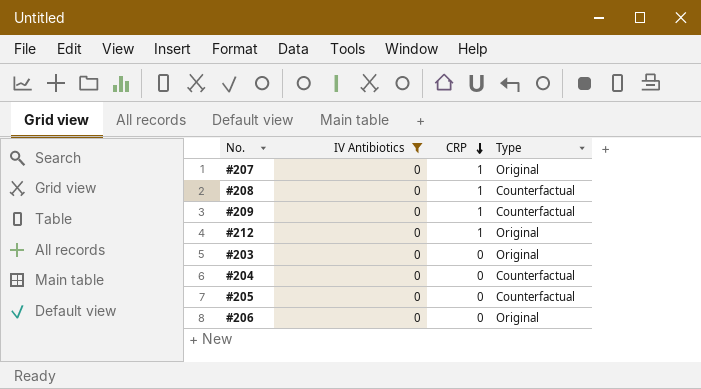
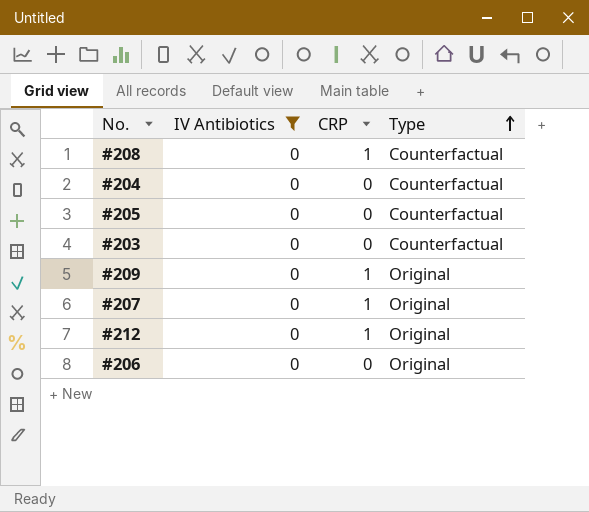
row order: CRP descending -> Type ascending
#203 | Type: Original -> Counterfactual
#209 | Type: Counterfactual -> Original

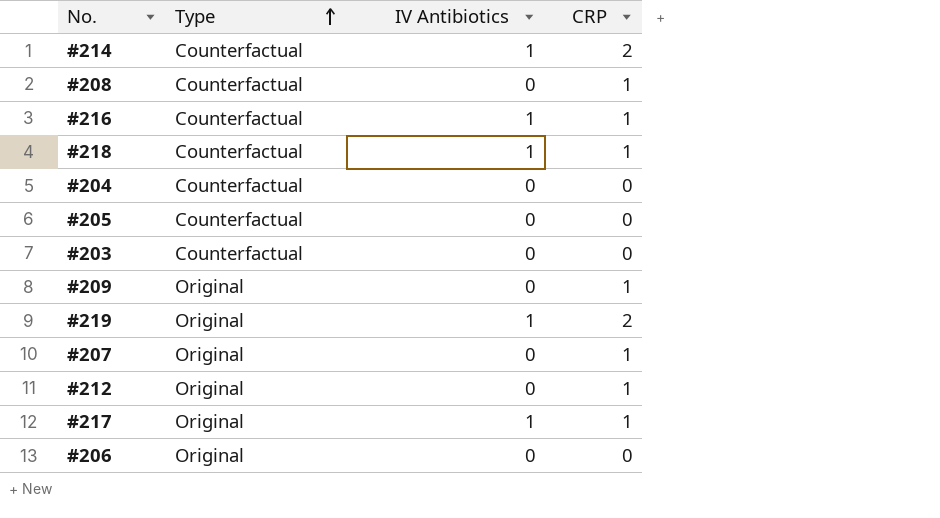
filter: IV Antibiotics = 0 -> none
column Type | position: 4 -> 2

